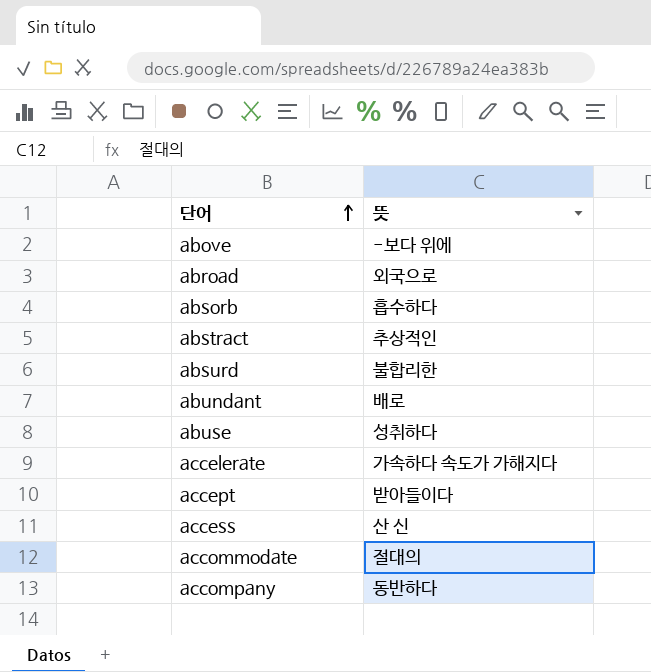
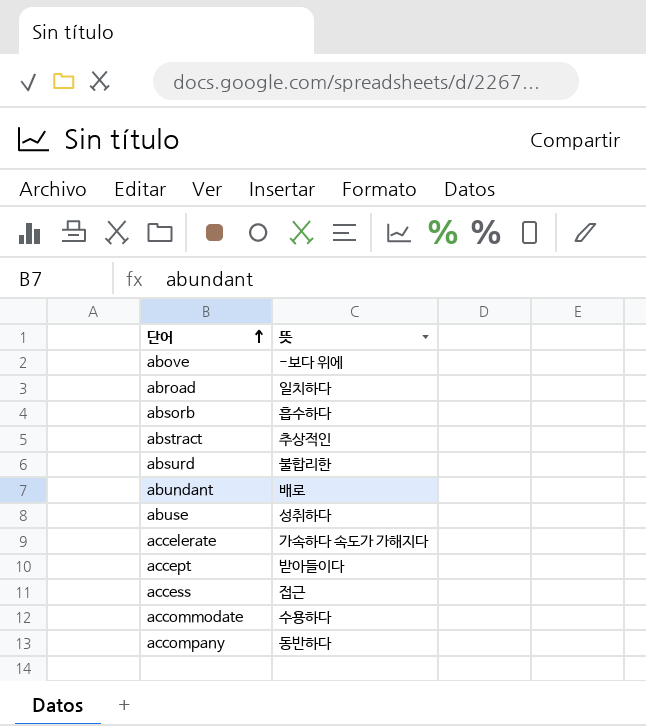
abroad | 뜻: 외국으로 -> 일치하다
access | 뜻: 산 신 -> 접근
accommodate | 뜻: 절대의 -> 수용하다

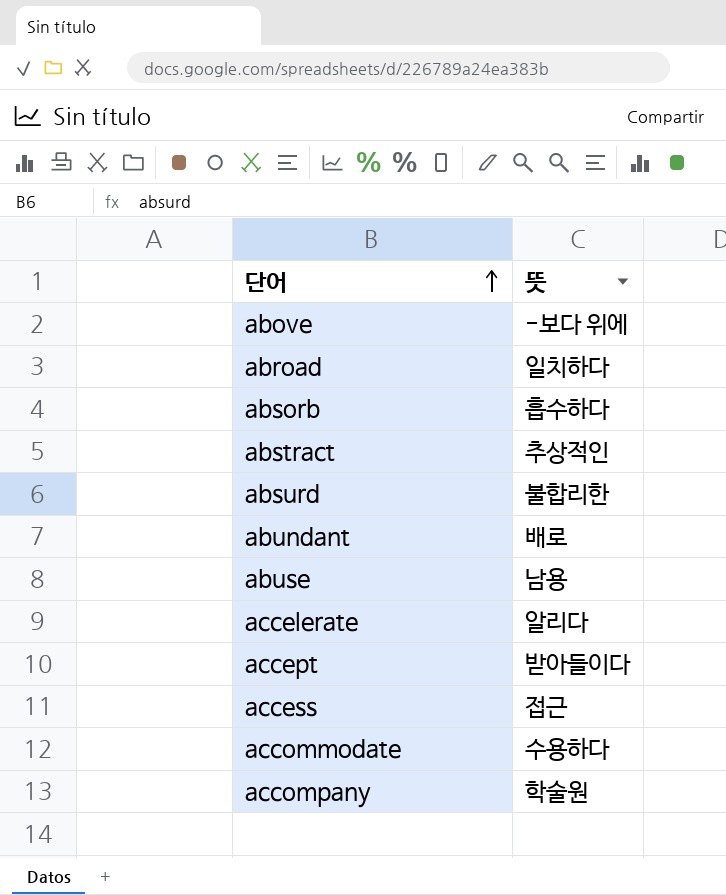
abuse | 뜻: 성취하다 -> 남용
accelerate | 뜻: 가속하다 속도가 가해지다 -> 알리다
accompany | 뜻: 동반하다 -> 학술원

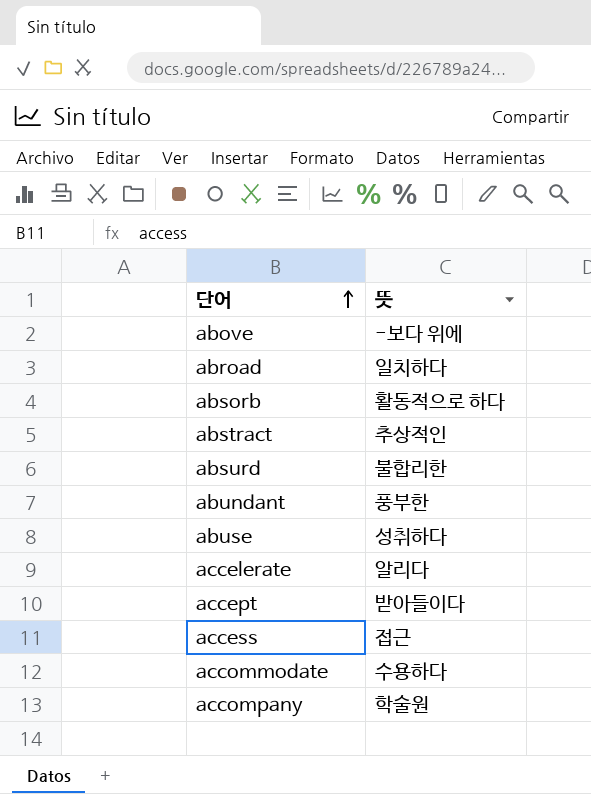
absorb | 뜻: 흡수하다 -> 활동적으로 하다
abundant | 뜻: 배로 -> 풍부한
abuse | 뜻: 남용 -> 성취하다

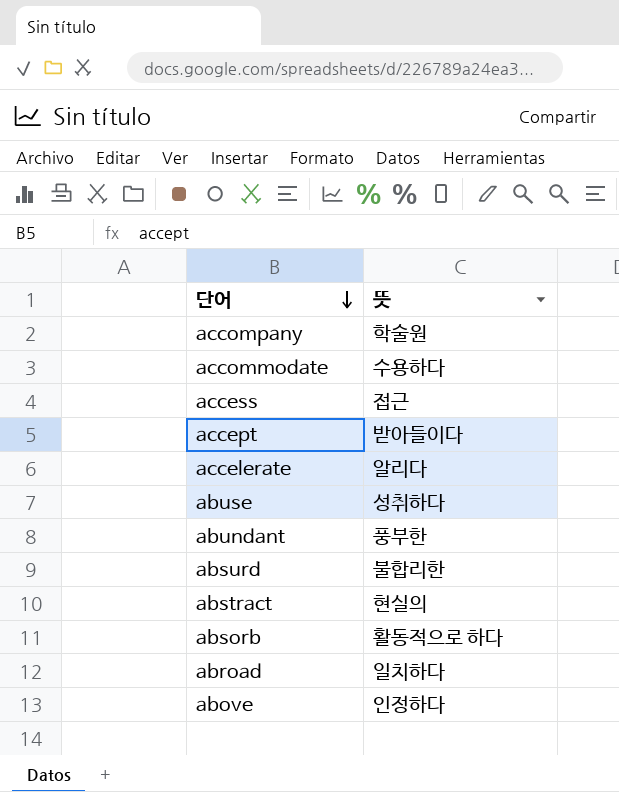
row order: 단어 ascending -> 단어 descending
abstract | 뜻: 추상적인 -> 현실의
above | 뜻: -보다 위에 -> 인정하다

